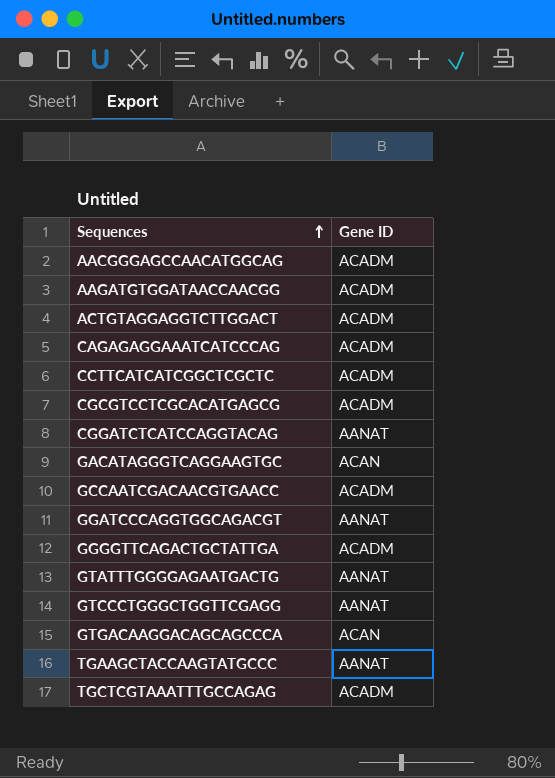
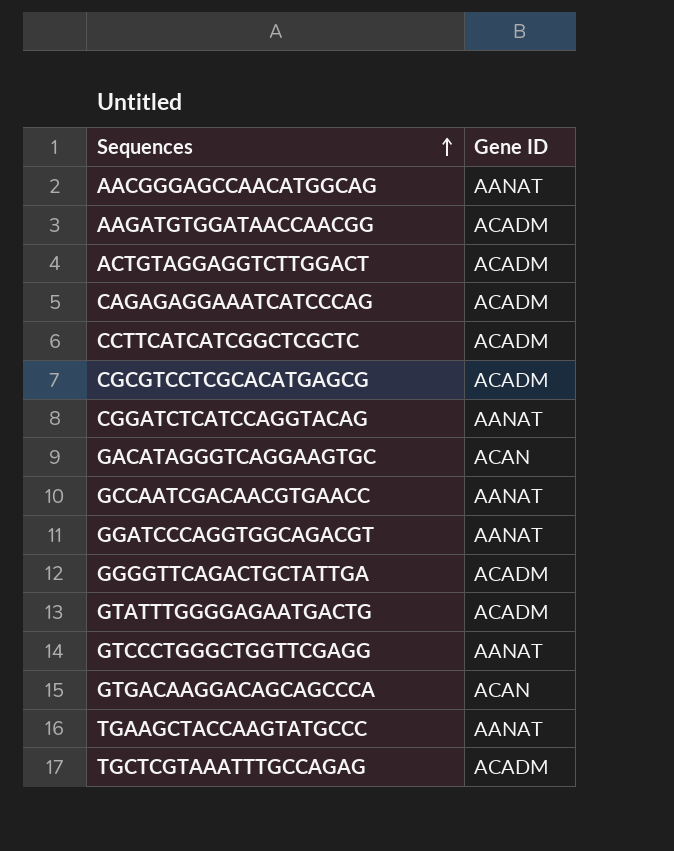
AACGGGAGCCAACATGGCAG | Gene ID: ACADM -> AANAT
GCCAATCGACAACGTGAACC | Gene ID: ACADM -> AANAT
GTATTTGGGGAGAATGACTG | Gene ID: AANAT -> ACADM

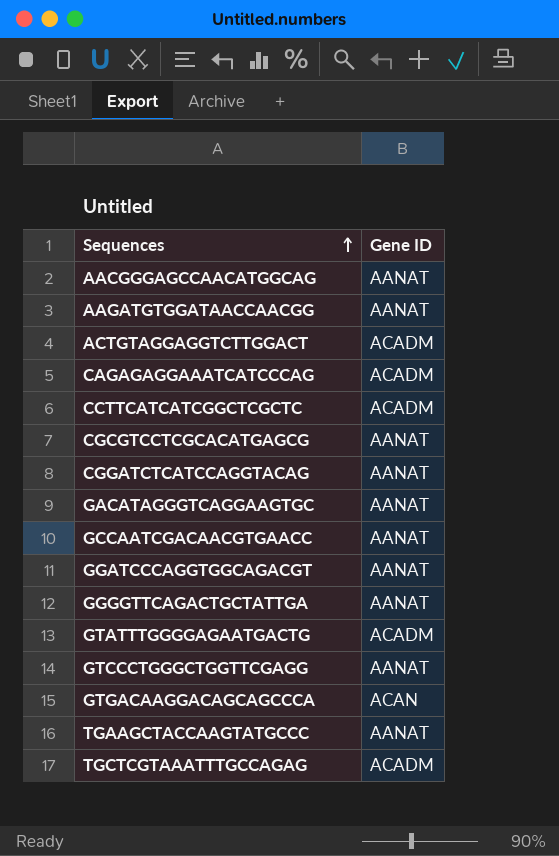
AAGATGTGGATAACCAACGG | Gene ID: ACADM -> AANAT
CGCGTCCTCGCACATGAGCG | Gene ID: ACADM -> AANAT
GACATAGGGTCAGGAAGTGC | Gene ID: ACAN -> AANAT
GGGGTTCAGACTGCTATTGA | Gene ID: ACADM -> AANAT

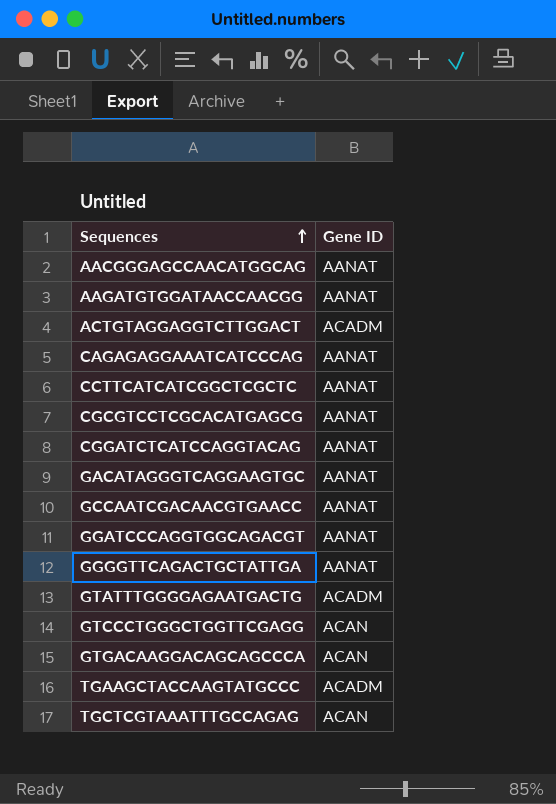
CAGAGAGGAAATCATCCCAG | Gene ID: ACADM -> AANAT
CCTTCATCATCGGCTCGCTC | Gene ID: ACADM -> AANAT
GTCCCTGGGCTGGTTCGAGG | Gene ID: AANAT -> ACAN
TGAAGCTACCAAGTATGCCC | Gene ID: AANAT -> ACADM
TGCTCGTAAATTTGCCAGAG | Gene ID: ACADM -> ACAN

